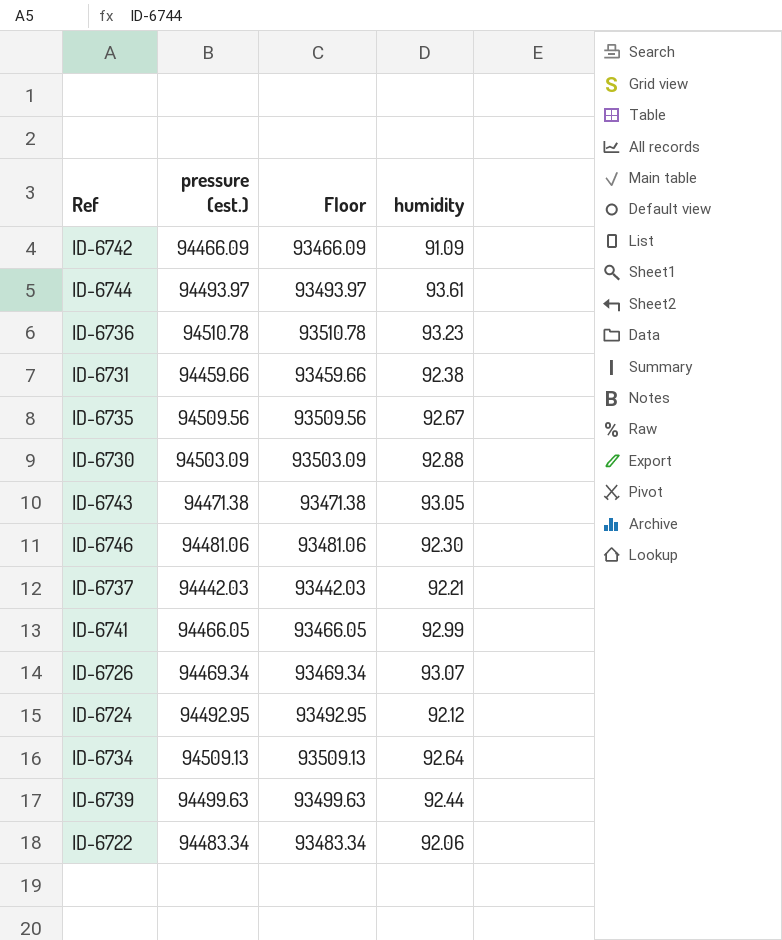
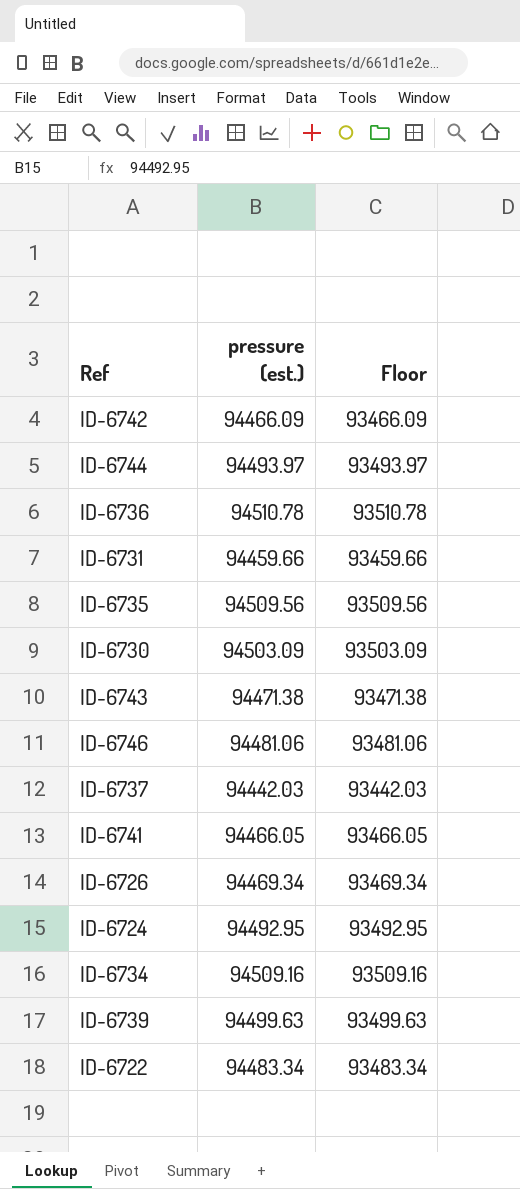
column humidity | position: 4 -> none
ID-6734 | pressure (est.): 94509.13 -> 94509.16
ID-6734 | Floor: 93509.13 -> 93509.16

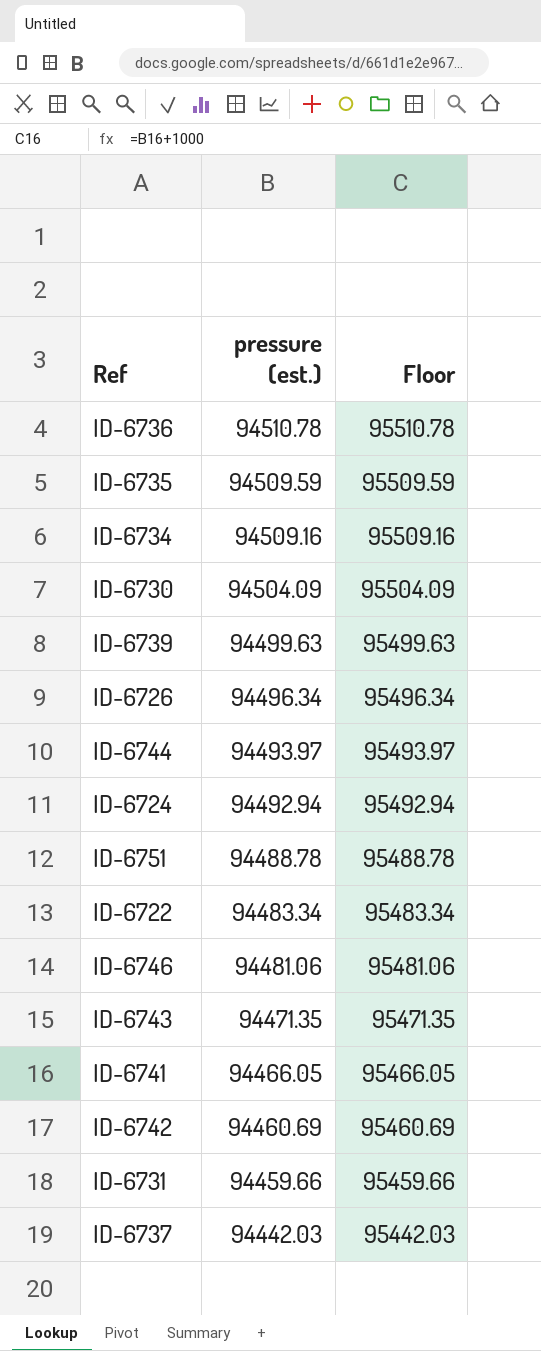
row order: none -> pressure (est.) descending
column Floor | formula: [pressure (est.)] - 1000 -> [pressure (est.)] + 1000
ID-6735 | pressure (est.): 94509.56 -> 94509.59
ID-6730 | pressure (est.): 94503.09 -> 94504.09
ID-6726 | pressure (est.): 94469.34 -> 94496.34
ID-6724 | pressure (est.): 94492.95 -> 94492.94
row ID-6751: none -> 94488.78 | 95488.78
ID-6743 | pressure (est.): 94471.38 -> 94471.35
ID-6742 | pressure (est.): 94466.09 -> 94460.69

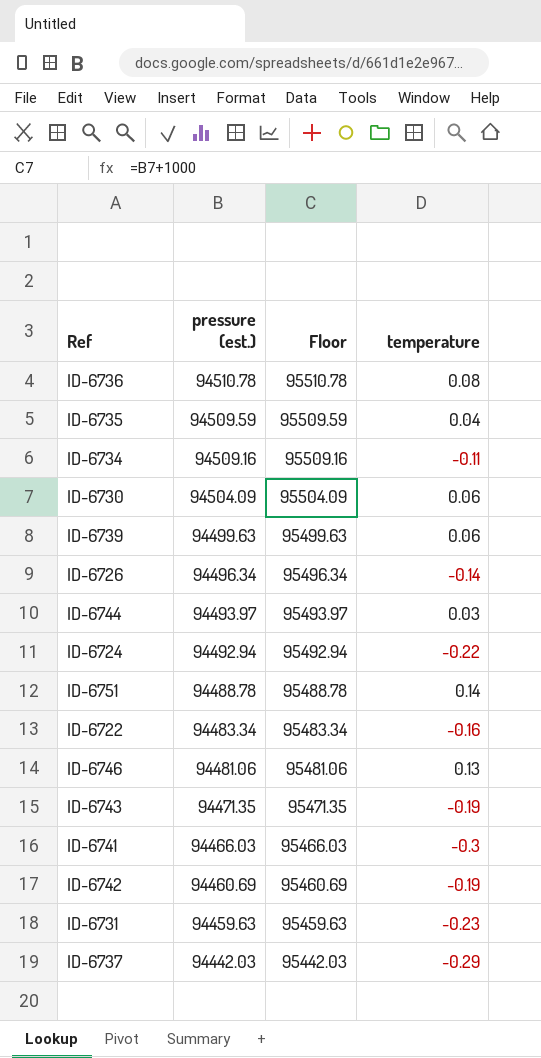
column temperature | position: none -> 4
ID-6741 | pressure (est.): 94466.05 -> 94466.03
ID-6741 | Floor: 95466.05 -> 95466.03
ID-6731 | pressure (est.): 94459.66 -> 94459.63
ID-6731 | Floor: 95459.66 -> 95459.63

